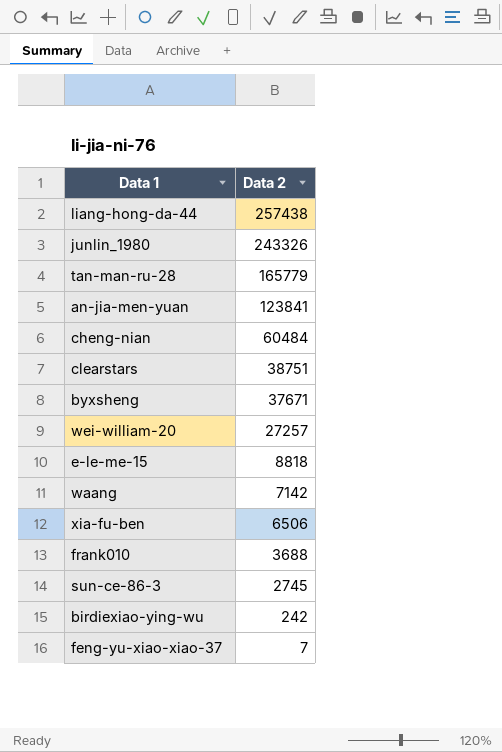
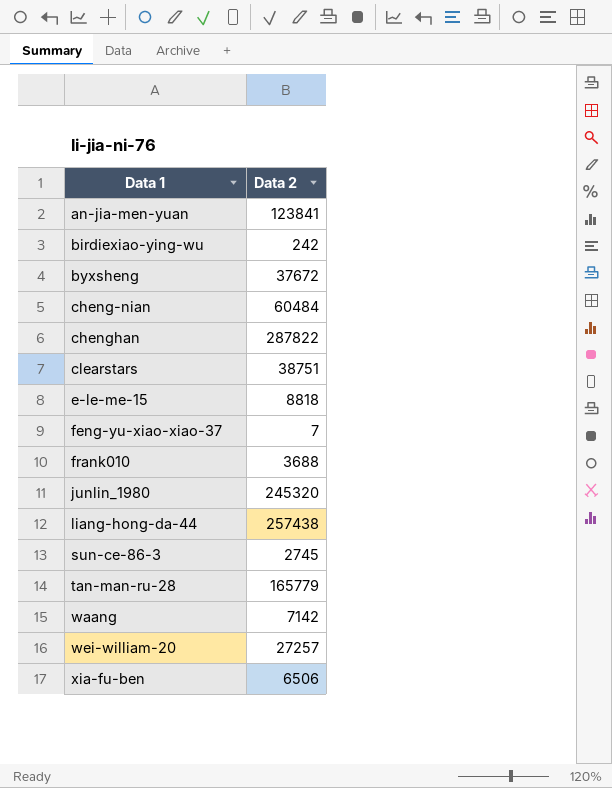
row order: Data 2 descending -> Data 1 ascending
byxsheng | Data 2: 37671 -> 37672
row chenghan: none -> 287822
junlin_1980 | Data 2: 243326 -> 245320

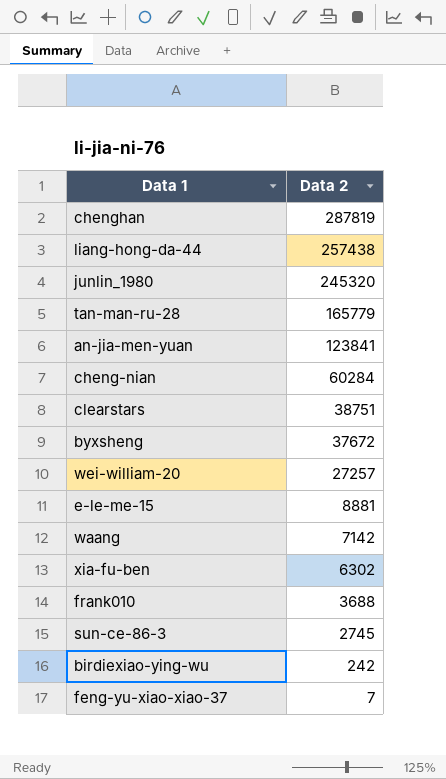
row order: Data 1 ascending -> Data 2 descending
chenghan | Data 2: 287822 -> 287819
cheng-nian | Data 2: 60484 -> 60284
e-le-me-15 | Data 2: 8818 -> 8881
xia-fu-ben | Data 2: 6506 -> 6302

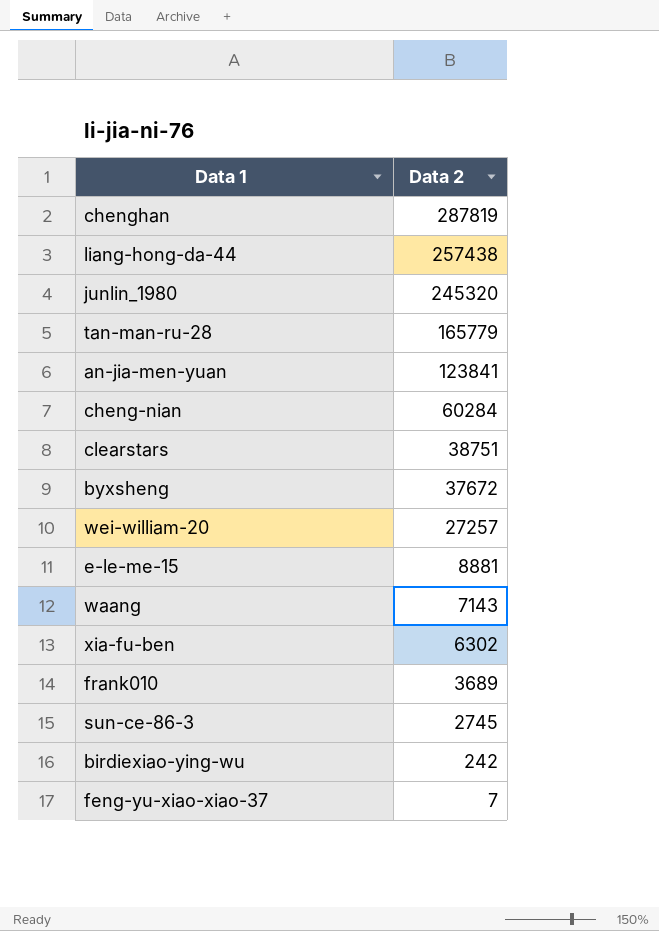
waang | Data 2: 7142 -> 7143
frank010 | Data 2: 3688 -> 3689

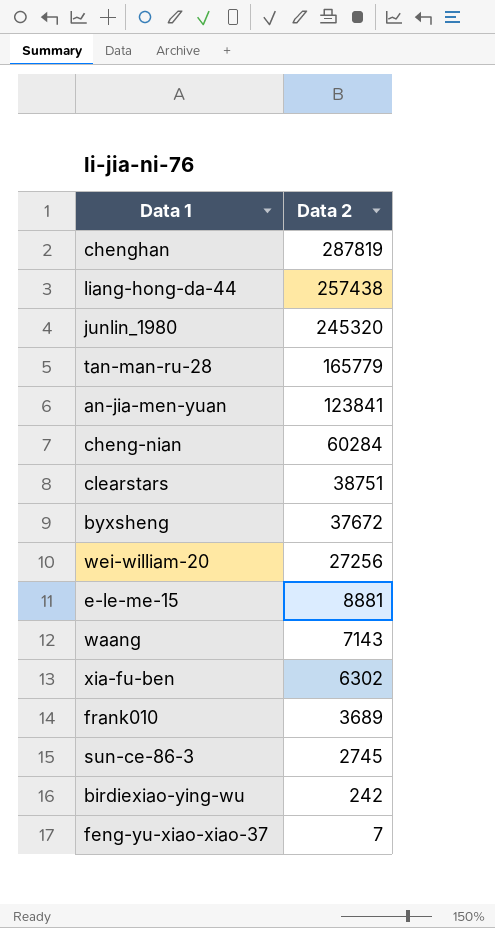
wei-william-20 | Data 2: 27257 -> 27256

